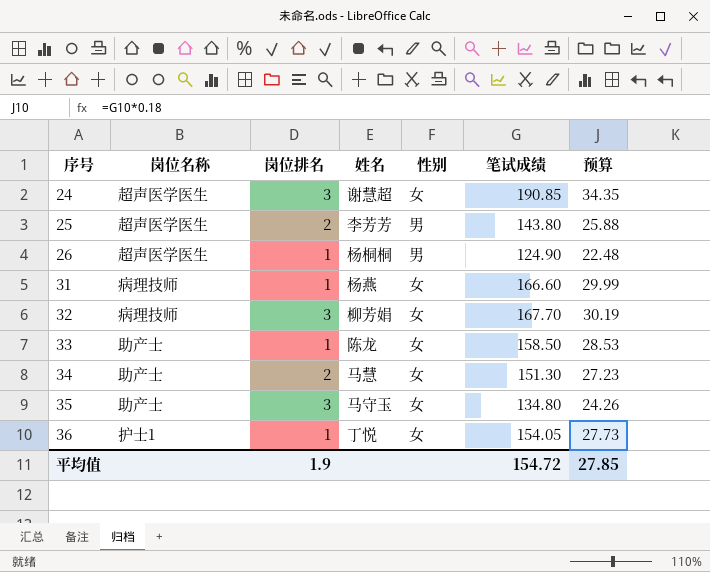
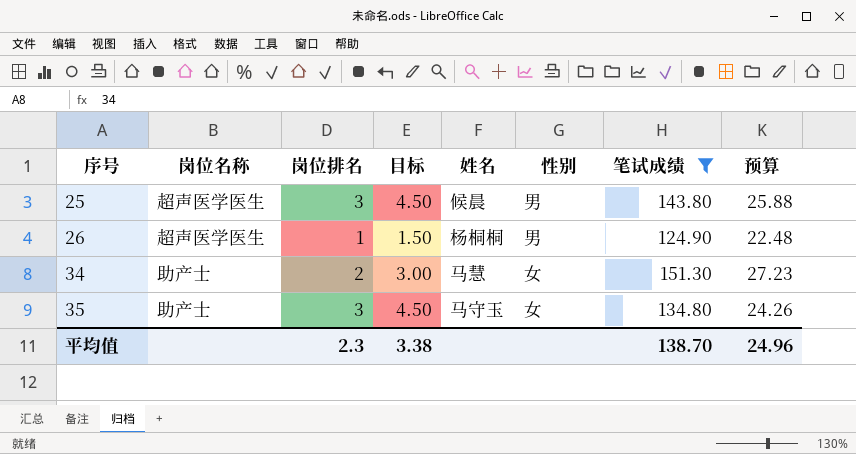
filter: none -> 笔试成绩 <= 151.30
column 目标 | formula: none -> [岗位排名] * 1.5
25 | 岗位排名: 2 -> 3
25 | 姓名: 李芳芳 -> 候晨
平均值 | 岗位排名: 1.9 -> 2.3
平均值 | 笔试成绩: 154.72 -> 138.70
平均值 | 预算: 27.85 -> 24.96

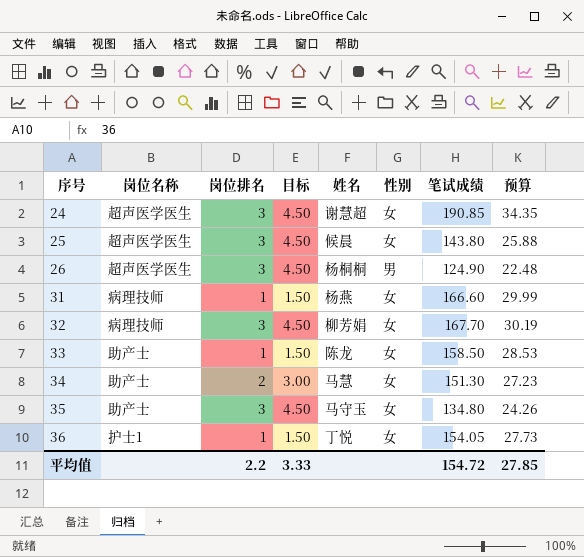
filter: 笔试成绩 <= 151.30 -> none
25 | 性别: 男 -> 女
26 | 岗位排名: 1 -> 3
26 | 目标: 1.50 -> 4.50
平均值 | 岗位排名: 2.3 -> 2.2
平均值 | 目标: 3.38 -> 3.33
平均值 | 笔试成绩: 138.70 -> 154.72
平均值 | 预算: 24.96 -> 27.85

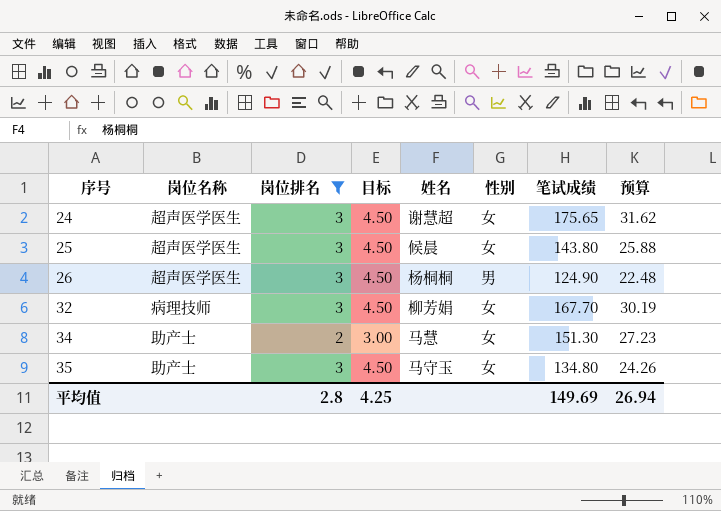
filter: none -> 岗位排名 != 1
24 | 笔试成绩: 190.85 -> 175.65
24 | 预算: 34.35 -> 31.62
平均值 | 岗位排名: 2.2 -> 2.8
平均值 | 目标: 3.33 -> 4.25
平均值 | 笔试成绩: 154.72 -> 149.69
平均值 | 预算: 27.85 -> 26.94

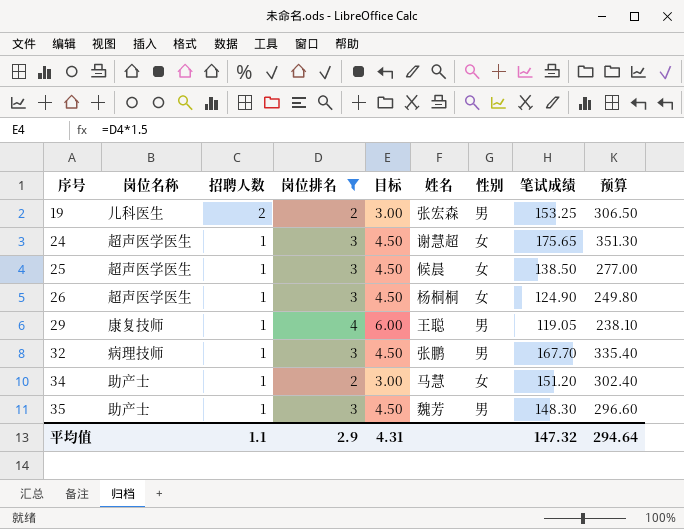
column 招聘人数 | position: none -> 3
column 预算 | formula: [笔试成绩] * 0.18 -> [笔试成绩] * 2
row 19: none -> 儿科医生 | 2 | 2 | 3.00 | 张宏森 | 男 | 153.25 | 306.50
25 | 笔试成绩: 143.80 -> 138.50
26 | 性别: 男 -> 女
row 29: none -> 康复技师 | 1 | 4 | 6.00 | 王聪 | 男 | 119.05 | 238.10
32 | 姓名: 柳芳娟 -> 张鹏
32 | 性别: 女 -> 男
34 | 笔试成绩: 151.30 -> 151.20
35 | 姓名: 马守玉 -> 魏芳
35 | 性别: 女 -> 男
35 | 笔试成绩: 134.80 -> 148.30
平均值 | 岗位排名: 2.8 -> 2.9
平均值 | 目标: 4.25 -> 4.31
平均值 | 笔试成绩: 149.69 -> 147.32
平均值 | 预算: 26.94 -> 294.64

